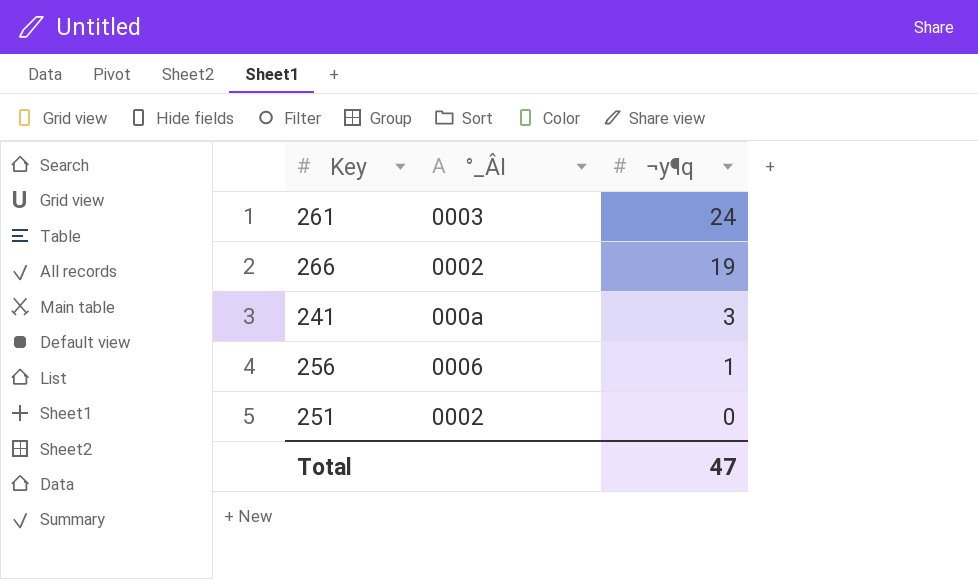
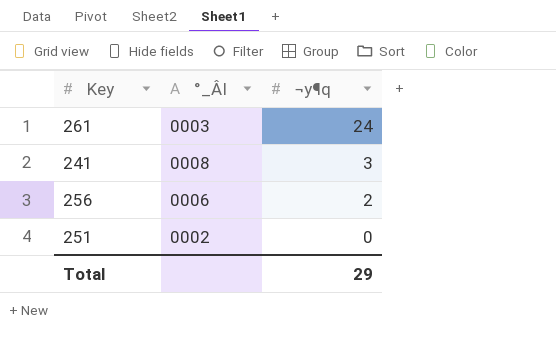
row 266: 0002 | 19 -> none
241 | °_ÂI: 000a -> 0008
256 | ¬y¶q: 1 -> 2
Total | ¬y¶q: 47 -> 29

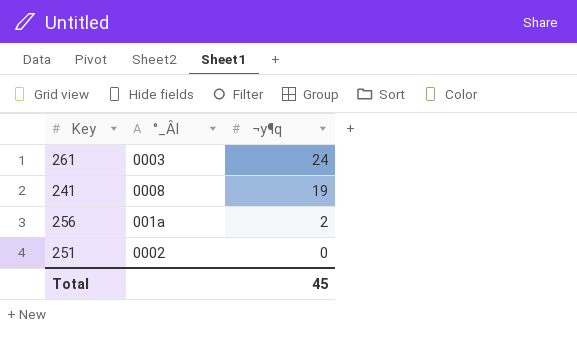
241 | ¬y¶q: 3 -> 19
256 | °_ÂI: 0006 -> 001a
Total | ¬y¶q: 29 -> 45

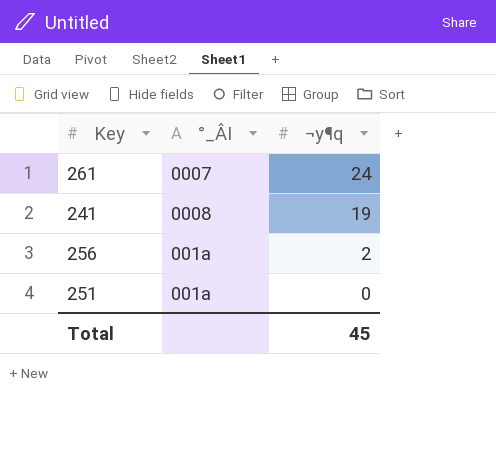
261 | °_ÂI: 0003 -> 0007
251 | °_ÂI: 0002 -> 001a

